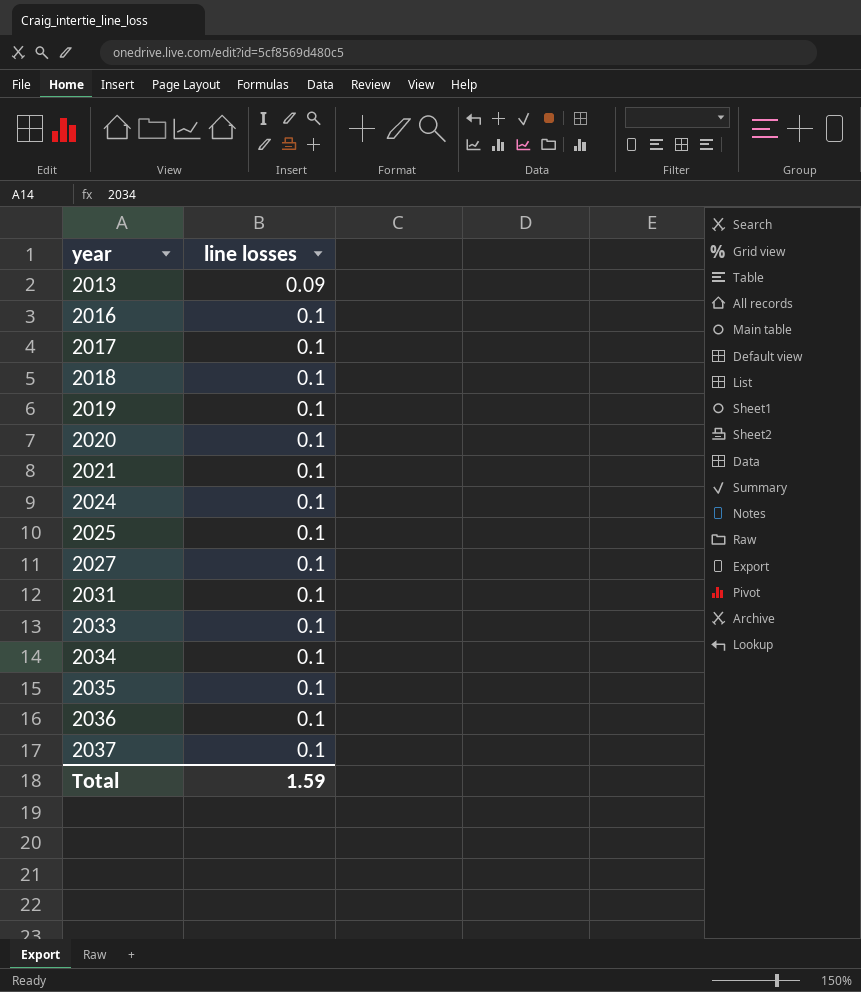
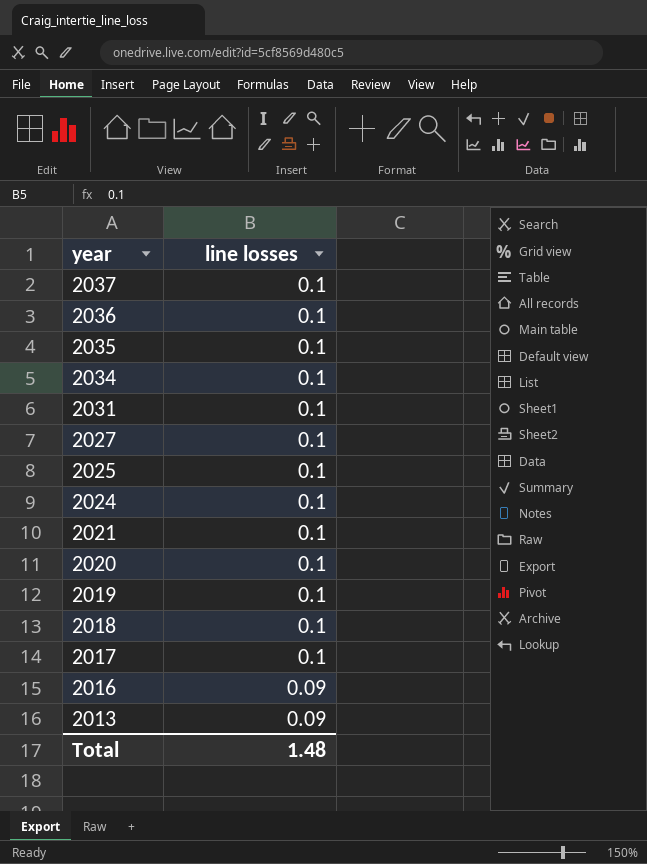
row order: year ascending -> year descending
row 2033: 0.1 -> none
2016 | line losses: 0.1 -> 0.09
Total | line losses: 1.59 -> 1.48

